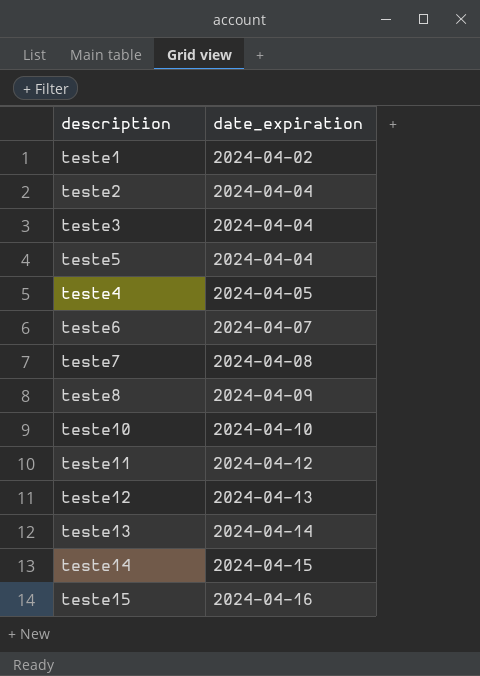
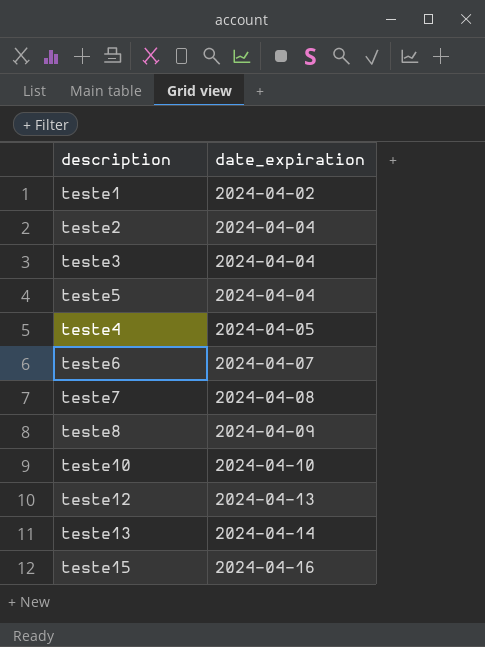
row teste11: 2024-04-12 -> none
row teste14: 2024-04-15 -> none

